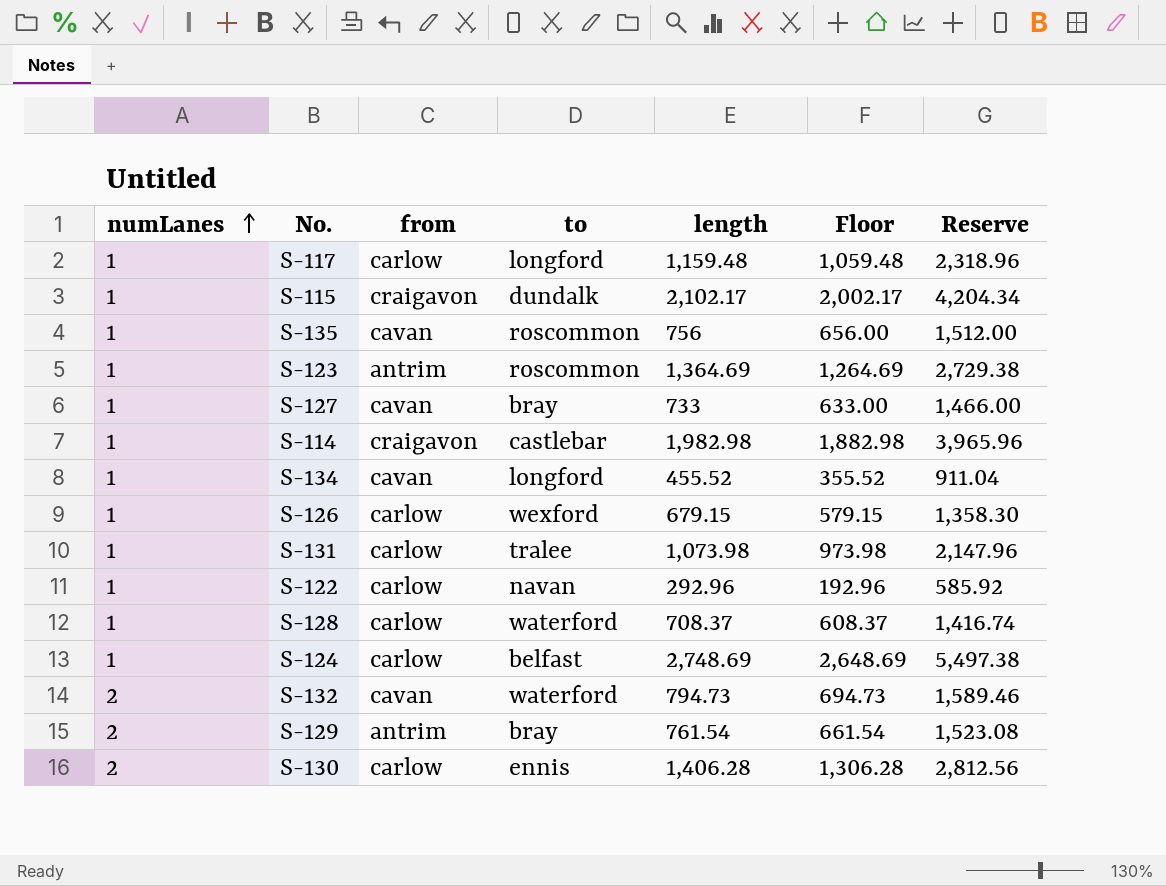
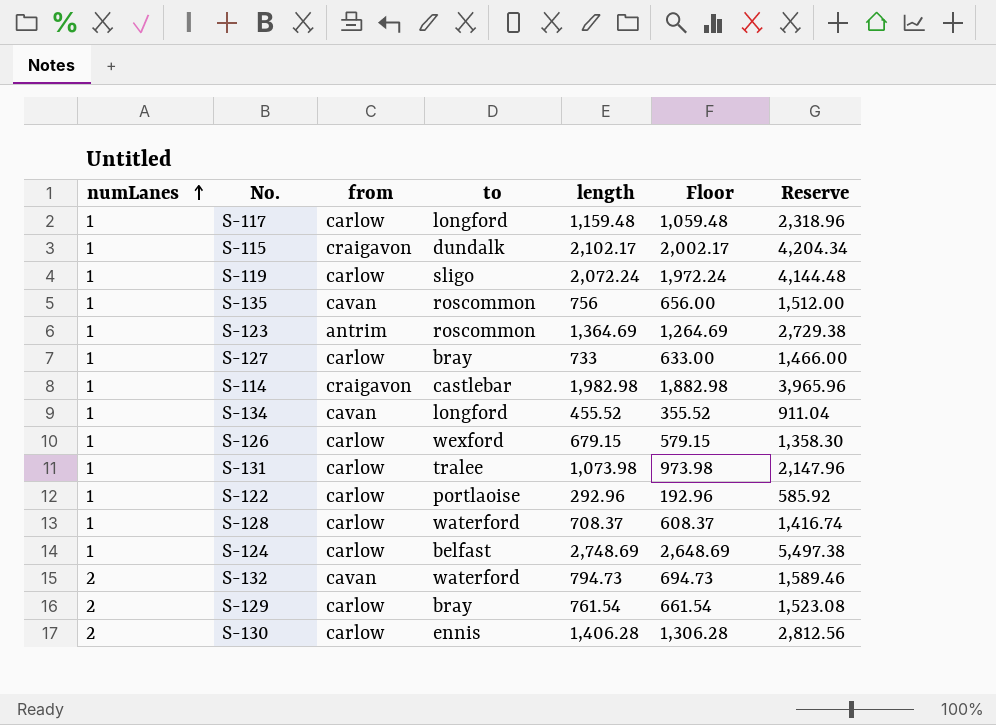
row S-119: none -> 1 | carlow | sligo | 2,072.24 | 1,972.24 | 4,144.48
S-127 | from: cavan -> carlow
S-122 | to: navan -> portlaoise
S-129 | from: antrim -> carlow

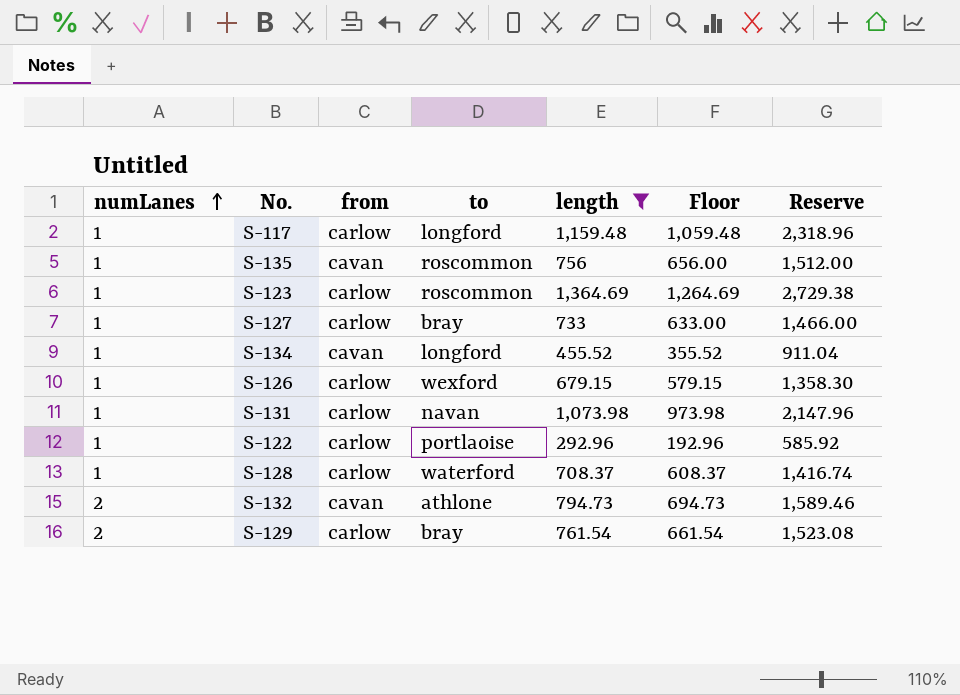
filter: none -> length <= 1,364.69
S-123 | from: antrim -> carlow
S-131 | to: tralee -> navan
S-132 | to: waterford -> athlone

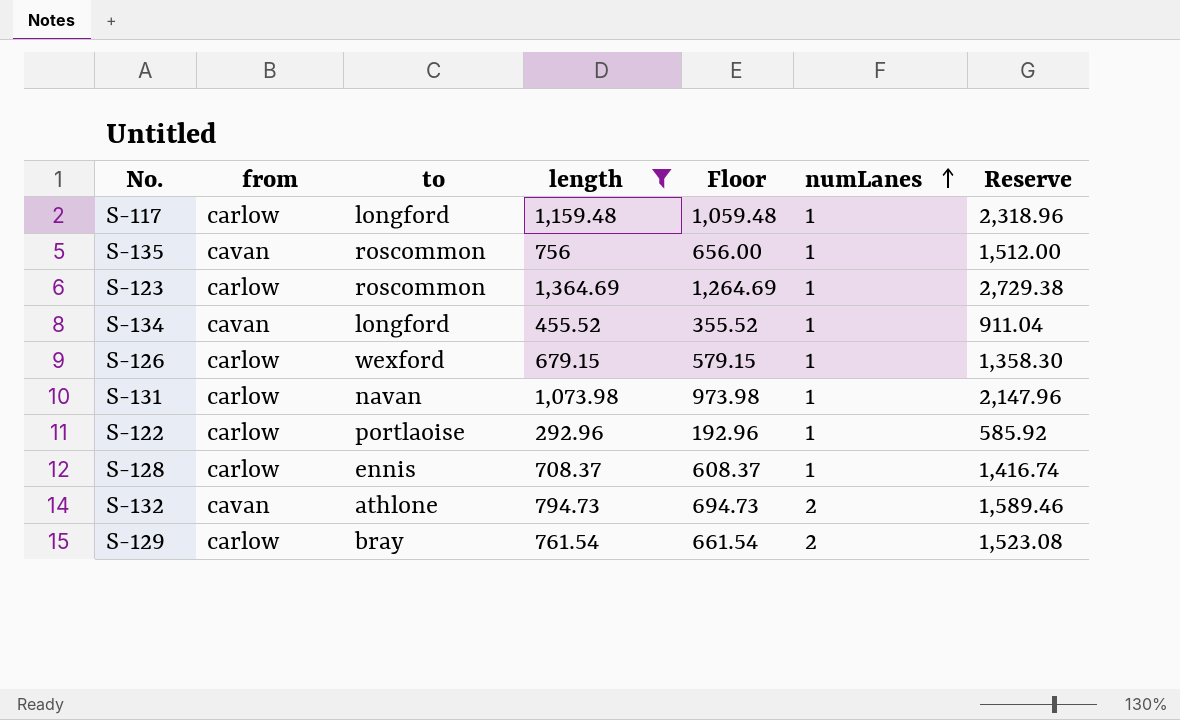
column numLanes | position: 1 -> 6
row S-127: 1 | carlow | bray | 733 | 633.00 | 1,466.00 -> none
S-128 | to: waterford -> ennis

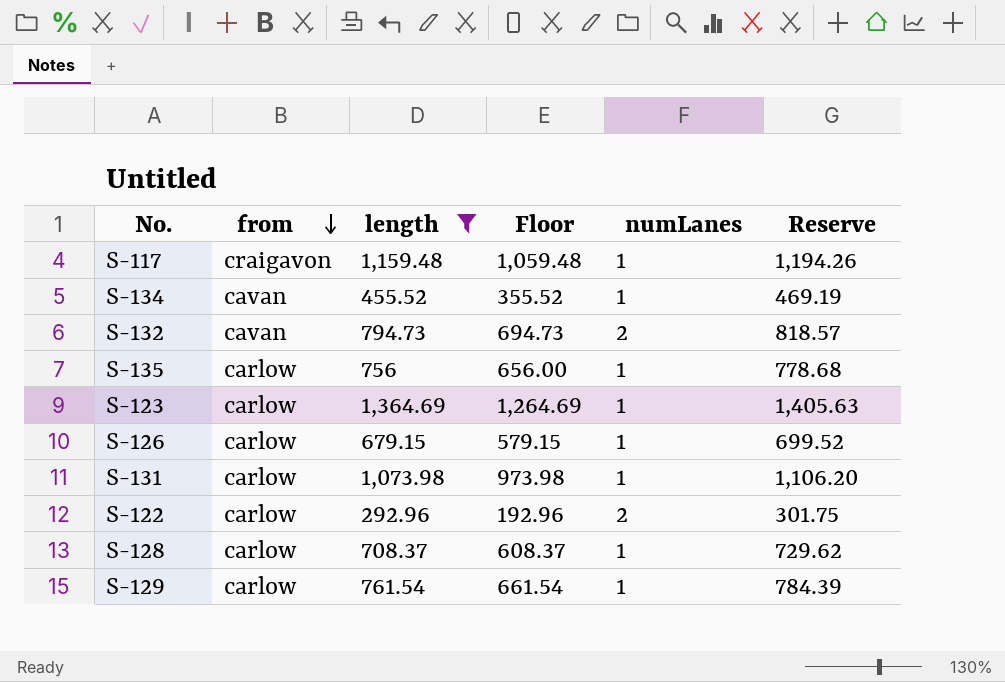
row order: numLanes ascending -> from descending
column to | position: 3 -> none
column Reserve | formula: [length] * 2 -> [length] * 1.03
S-117 | from: carlow -> craigavon
S-135 | from: cavan -> carlow
S-122 | numLanes: 1 -> 2
S-129 | numLanes: 2 -> 1

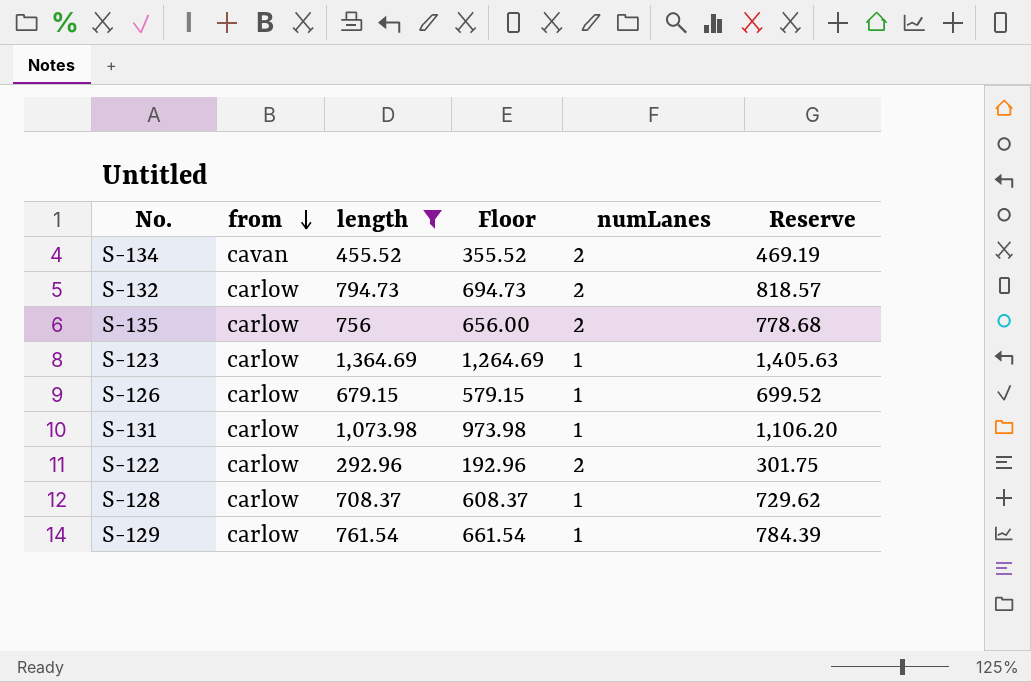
row S-117: craigavon | 1,159.48 | 1,059.48 | 1 | 1,194.26 -> none
S-134 | numLanes: 1 -> 2
S-132 | from: cavan -> carlow
S-135 | numLanes: 1 -> 2

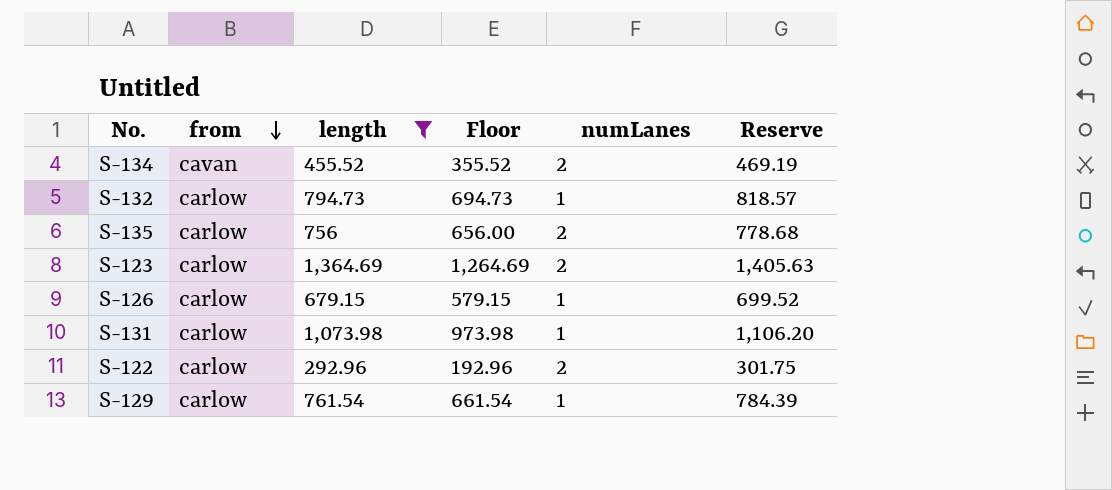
row S-128: carlow | 708.37 | 608.37 | 1 | 729.62 -> none
S-132 | numLanes: 2 -> 1
S-123 | numLanes: 1 -> 2

